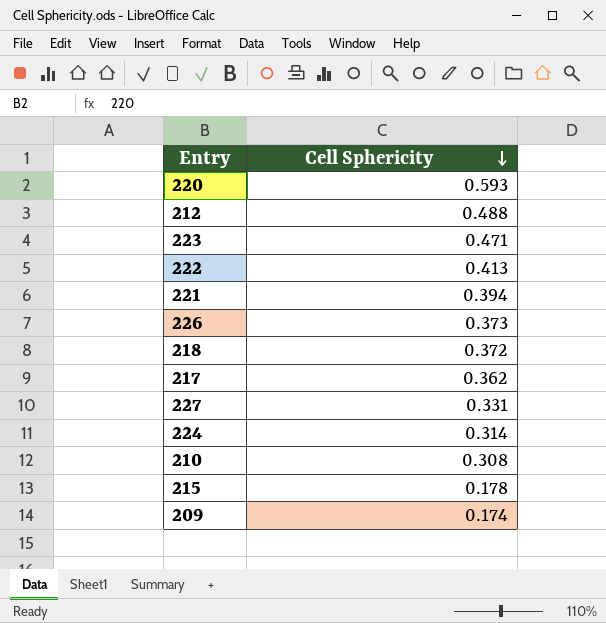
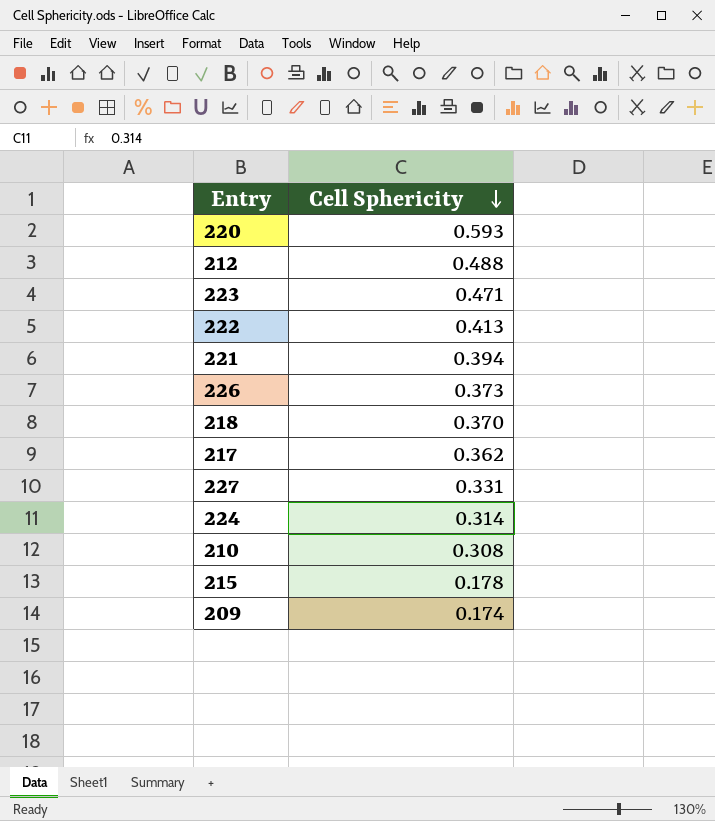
218 | Cell Sphericity: 0.372 -> 0.370

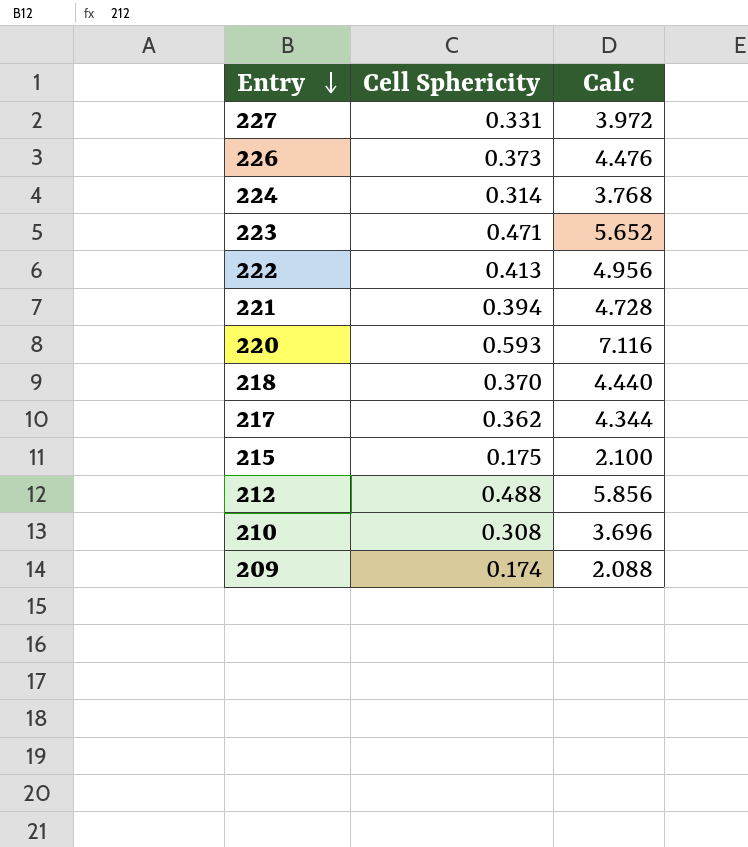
row order: Cell Sphericity descending -> Entry descending
column Calc | formula: none -> [Cell Sphericity] * 12
215 | Cell Sphericity: 0.178 -> 0.175

